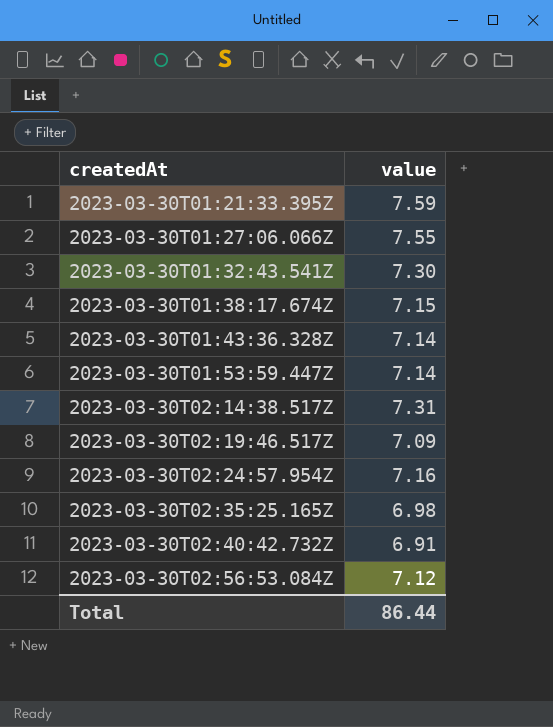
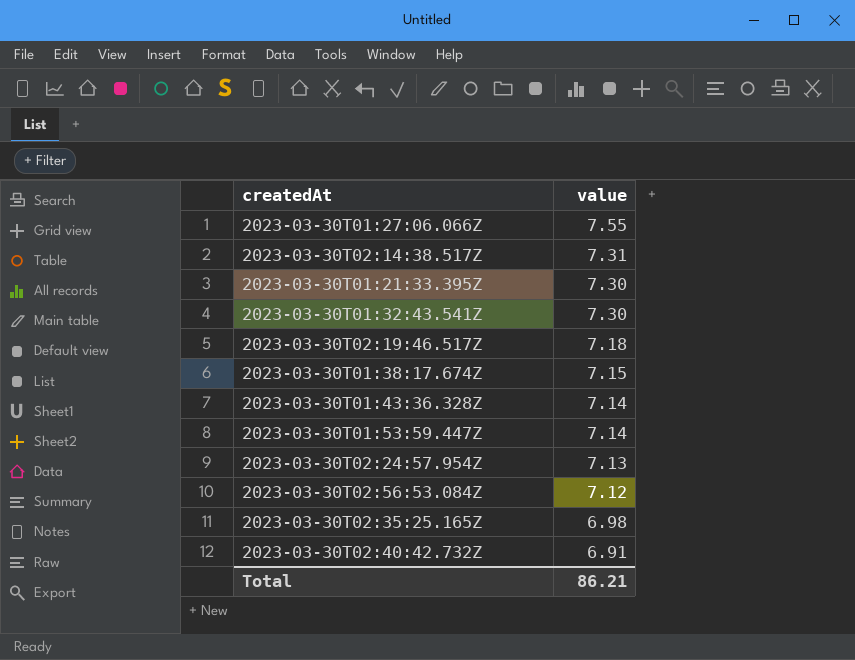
row order: createdAt ascending -> value descending
2023-03-30T01:21:33.395Z | value: 7.59 -> 7.30
2023-03-30T02:19:46.517Z | value: 7.09 -> 7.18
2023-03-30T02:24:57.954Z | value: 7.16 -> 7.13
Total | value: 86.44 -> 86.21

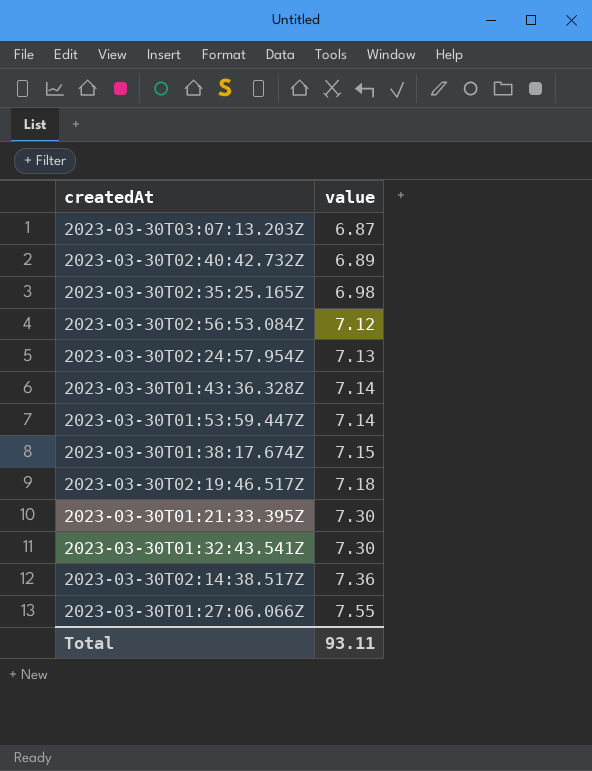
row order: value descending -> value ascending
row 2023-03-30T03:07:13.203Z: none -> 6.87
2023-03-30T02:40:42.732Z | value: 6.91 -> 6.89
2023-03-30T02:14:38.517Z | value: 7.31 -> 7.36
Total | value: 86.21 -> 93.11

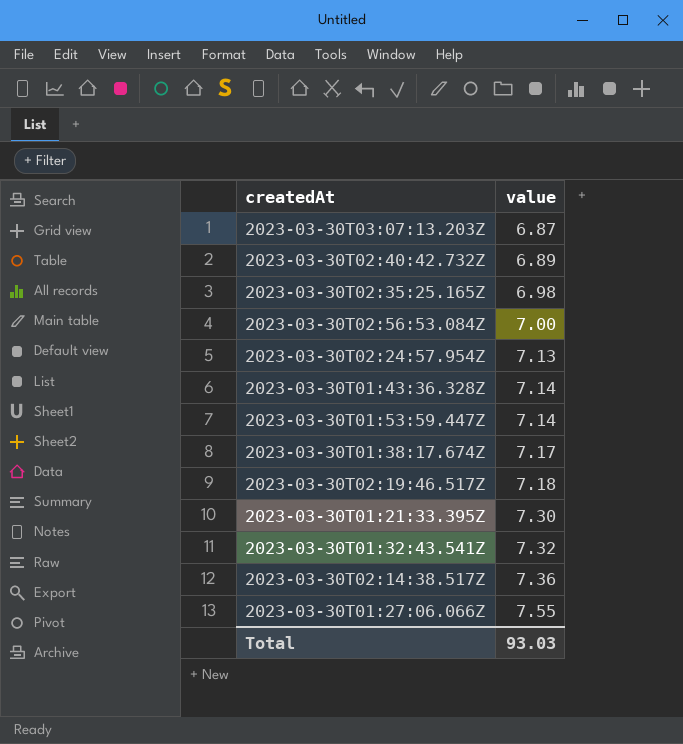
2023-03-30T02:56:53.084Z | value: 7.12 -> 7.00
2023-03-30T01:38:17.674Z | value: 7.15 -> 7.17
2023-03-30T01:32:43.541Z | value: 7.30 -> 7.32
Total | value: 93.11 -> 93.03

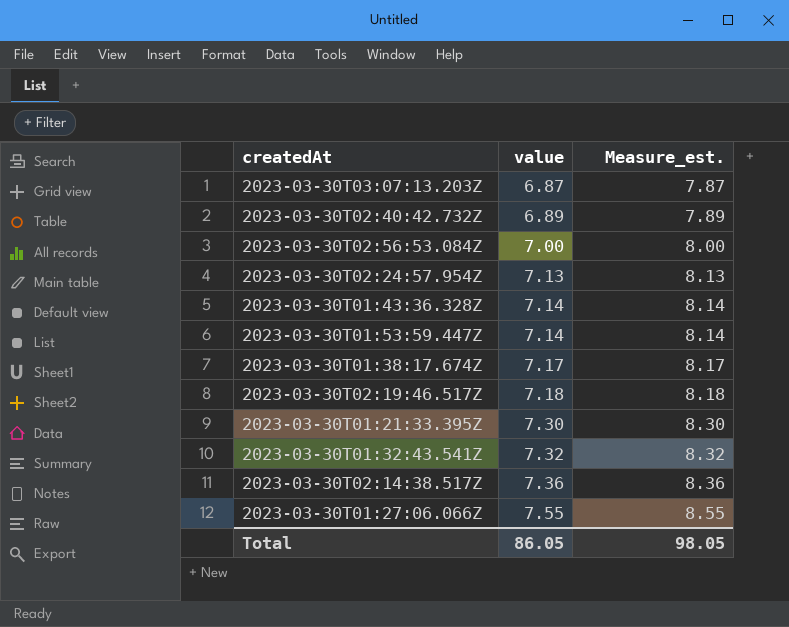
column Measure_est. | formula: none -> [value] + 1
row 2023-03-30T02:35:25.165Z: 6.98 -> none
Total | value: 93.03 -> 86.05

